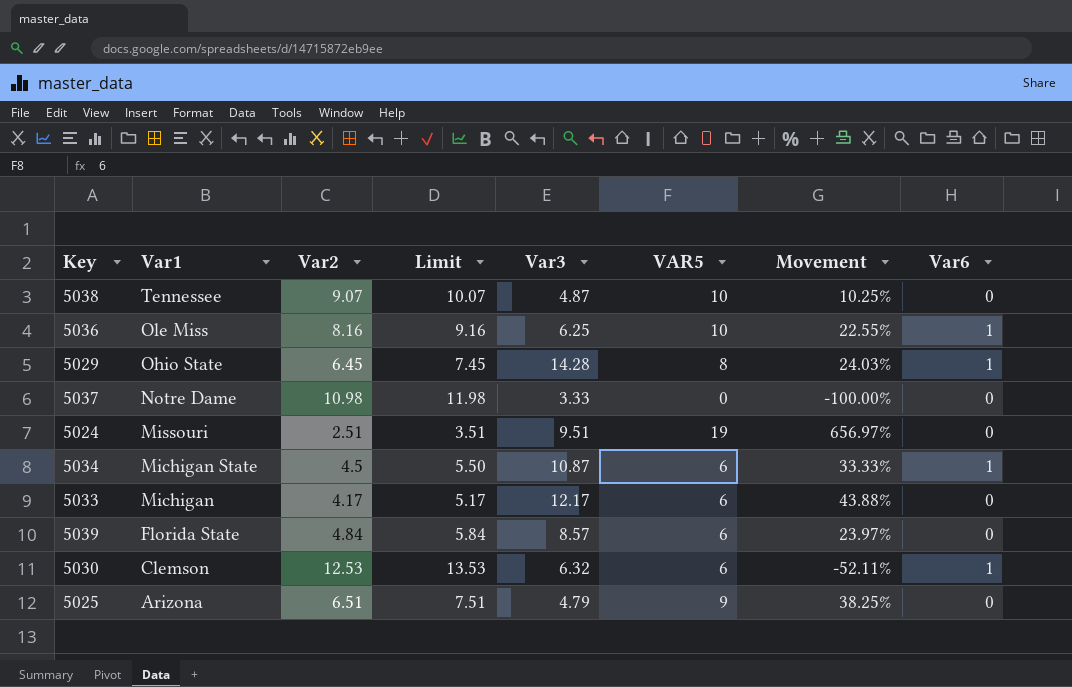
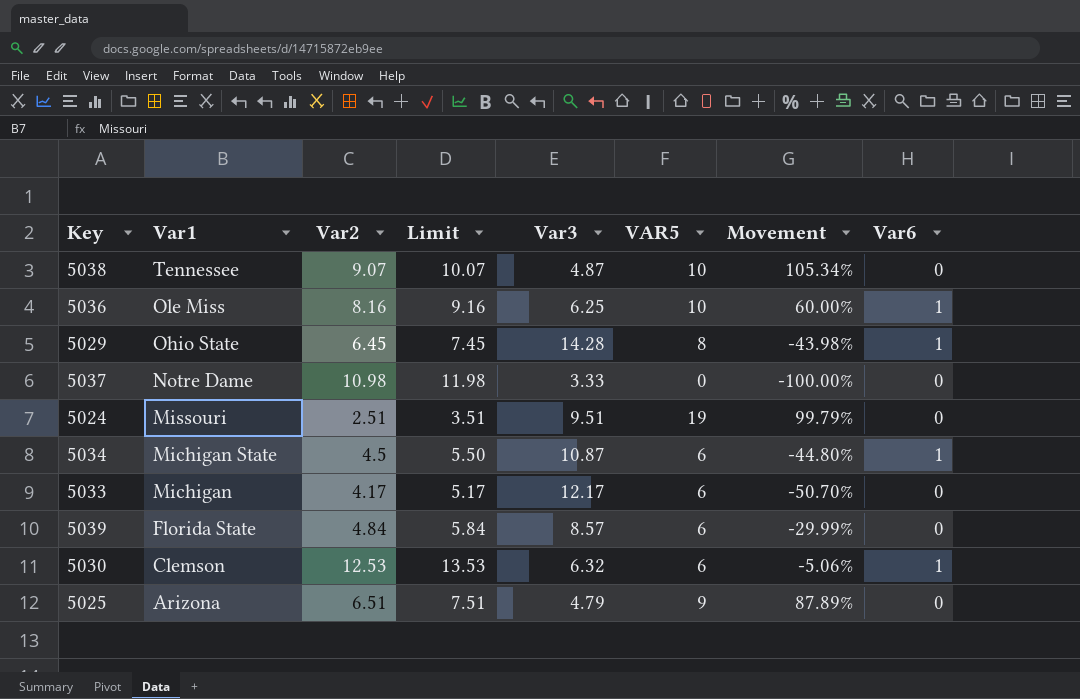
column Movement | formula: ([VAR5] - [Var2]) / [Var2] -> ([VAR5] - [Var3]) / [Var3]

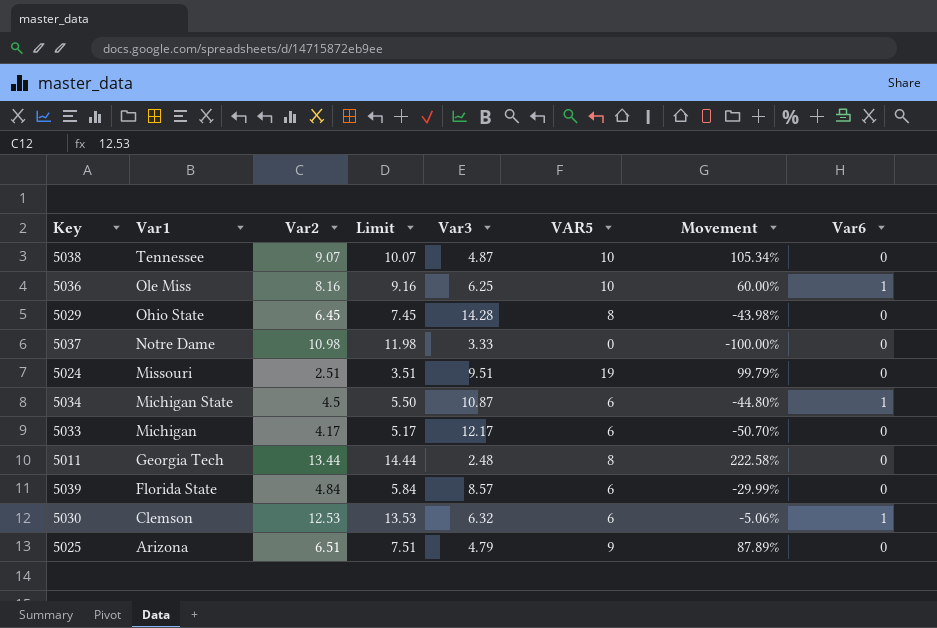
5029 | Var6: 1 -> 0
row 5011: none -> Georgia Tech | 13.44 | 14.44 | 2.48 | 8 | 222.58% | 0

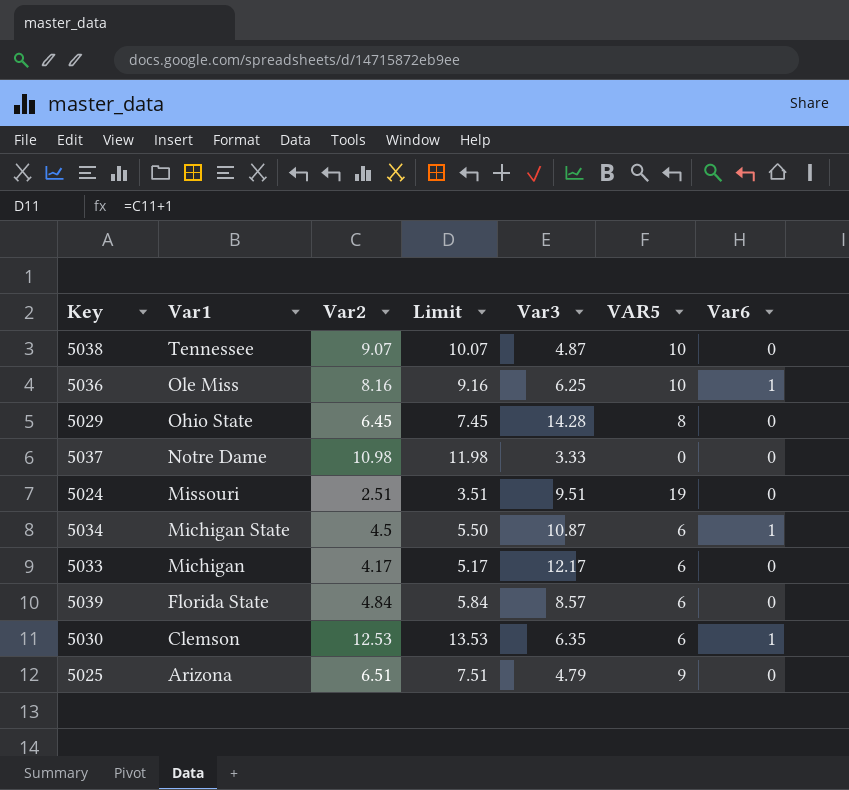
column Movement | formula: ([VAR5] - [Var3]) / [Var3] -> none
row 5011: Georgia Tech | 13.44 | 14.44 | 2.48 | 8 | 222.58% | 0 -> none
5030 | Var3: 6.32 -> 6.35

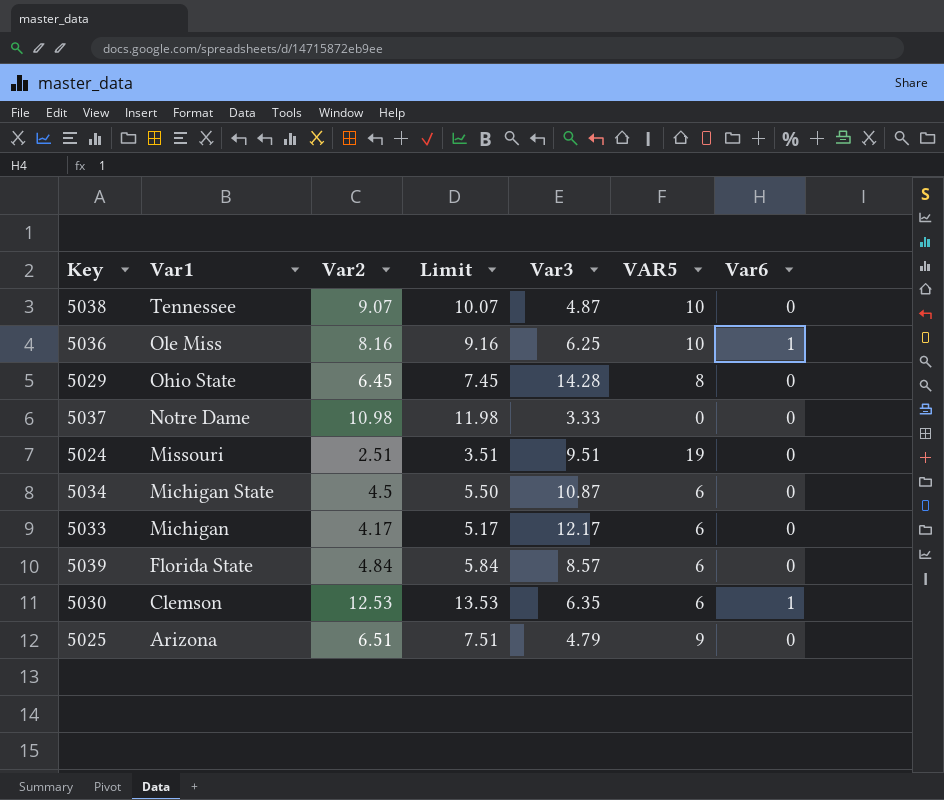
5034 | Var6: 1 -> 0

